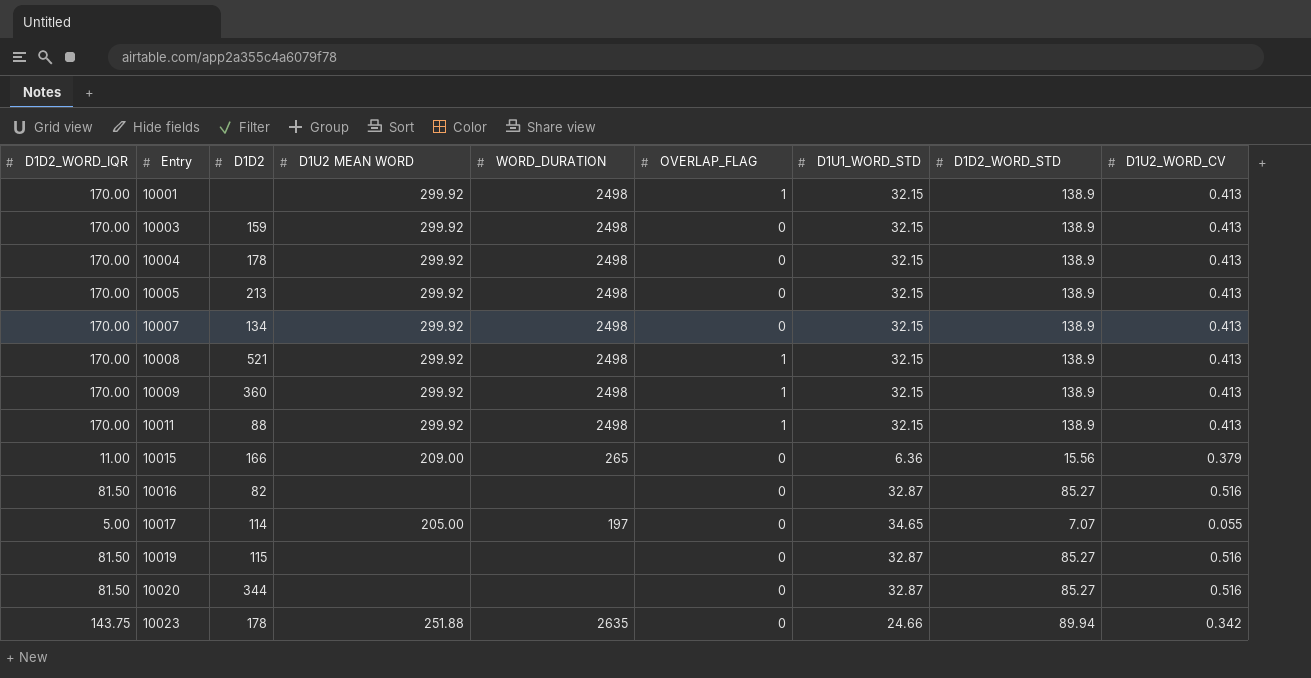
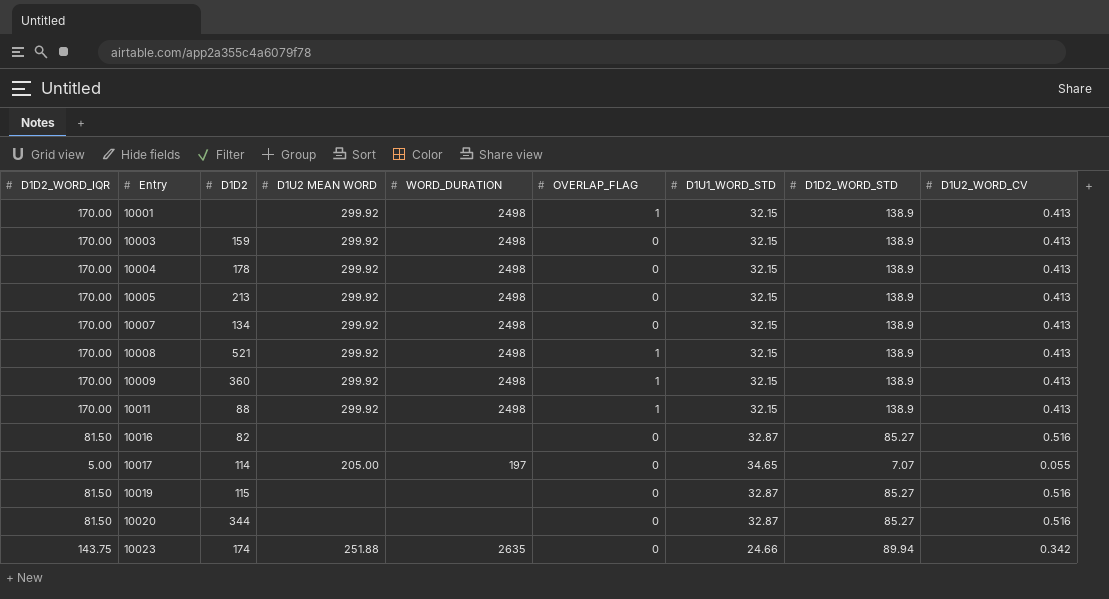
row 10015: 11.00 | 166 | 209.00 | 265 | 0 | 6.36 | 15.56 | 0.379 -> none
10023 | D1D2: 178 -> 174

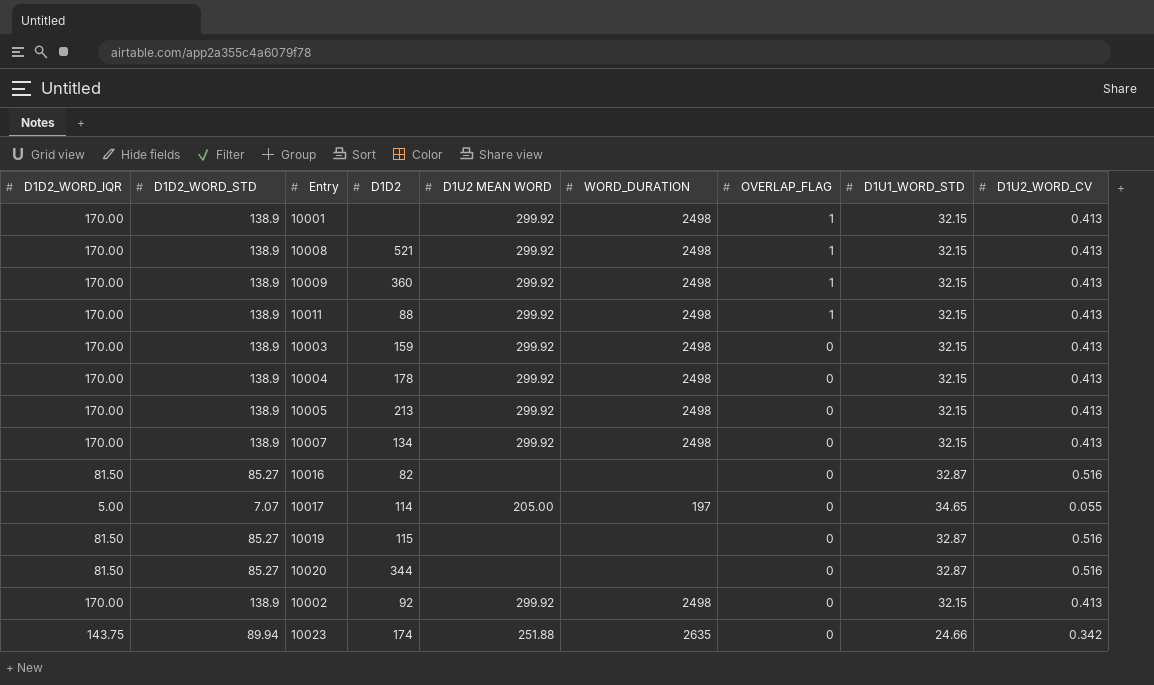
row order: Entry ascending -> OVERLAP_FLAG descending
column D1D2_WORD_STD | position: 8 -> 2
row 10002: none -> 170.00 | 138.9 | 92 | 299.92 | 2498 | 0 | 32.15 | 0.413

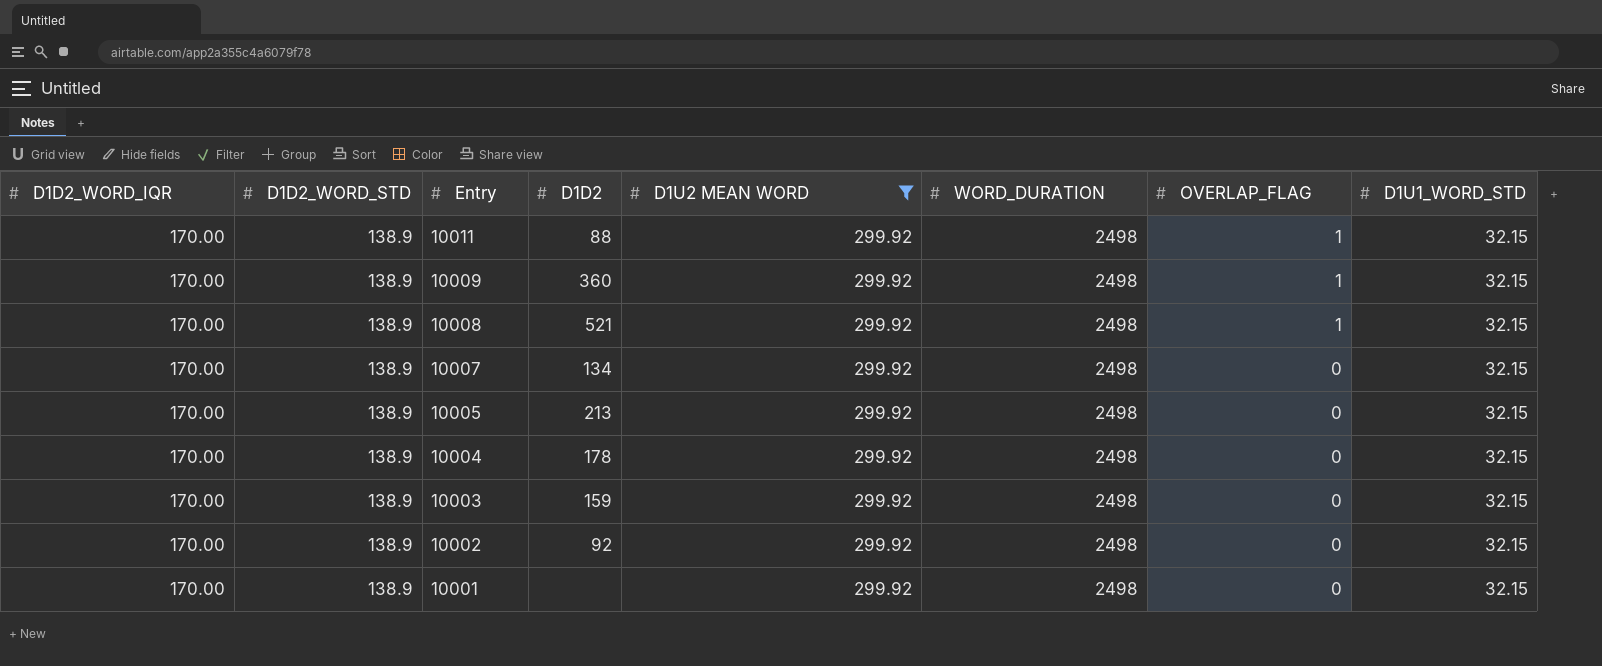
filter: none -> D1U2 MEAN WORD = 299.92
row order: OVERLAP_FLAG descending -> Entry descending
column D1U2_WORD_CV | position: 9 -> none
10001 | OVERLAP_FLAG: 1 -> 0

